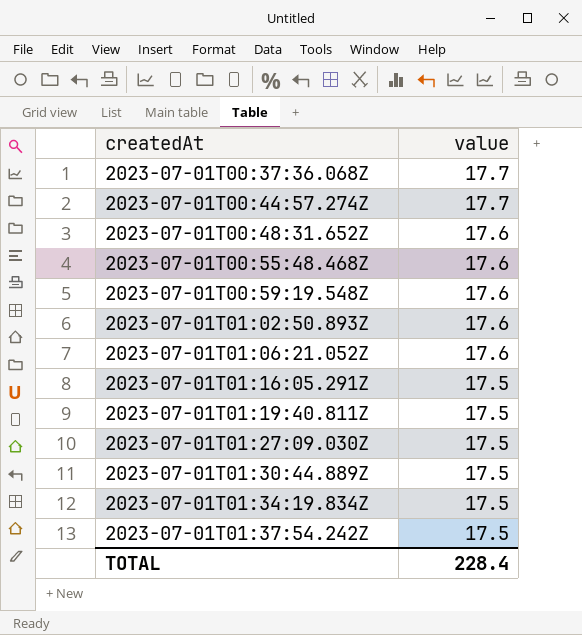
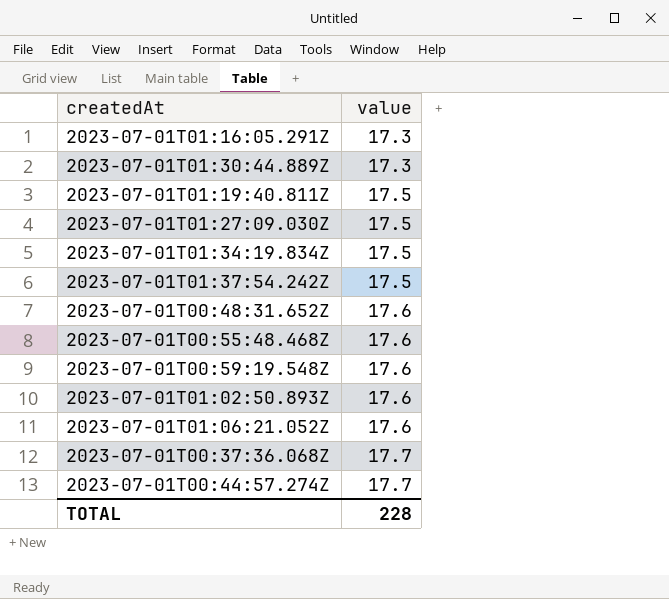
row order: createdAt ascending -> value ascending
2023-07-01T01:16:05.291Z | value: 17.5 -> 17.3
2023-07-01T01:30:44.889Z | value: 17.5 -> 17.3
TOTAL | value: 228.4 -> 228

